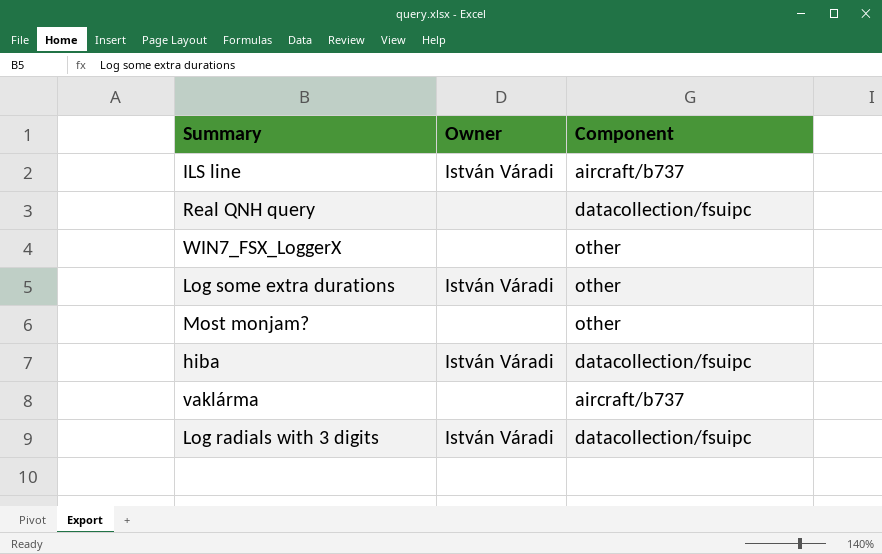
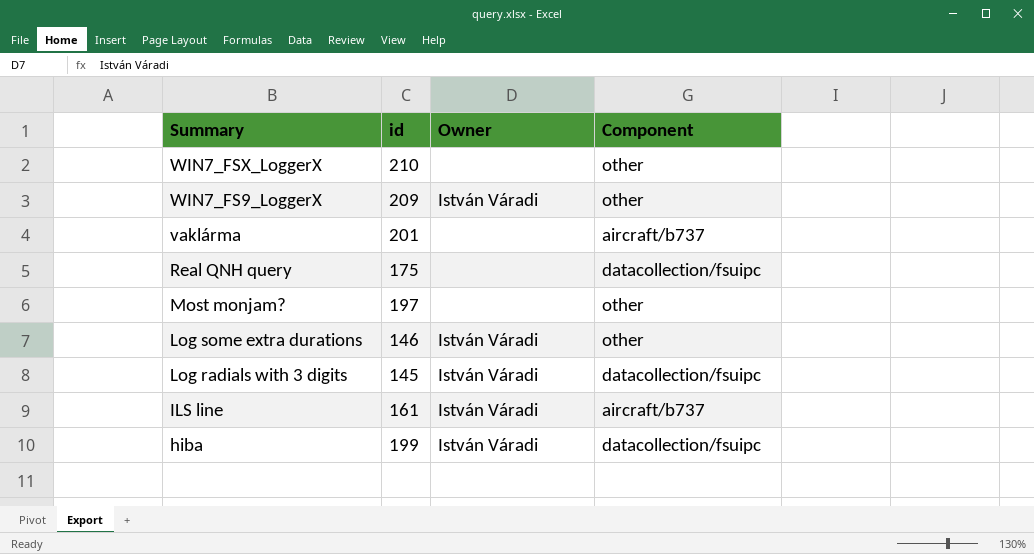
row order: none -> Summary descending
column id | position: none -> 2
row WIN7_FS9_LoggerX: none -> 209 | István Váradi | other

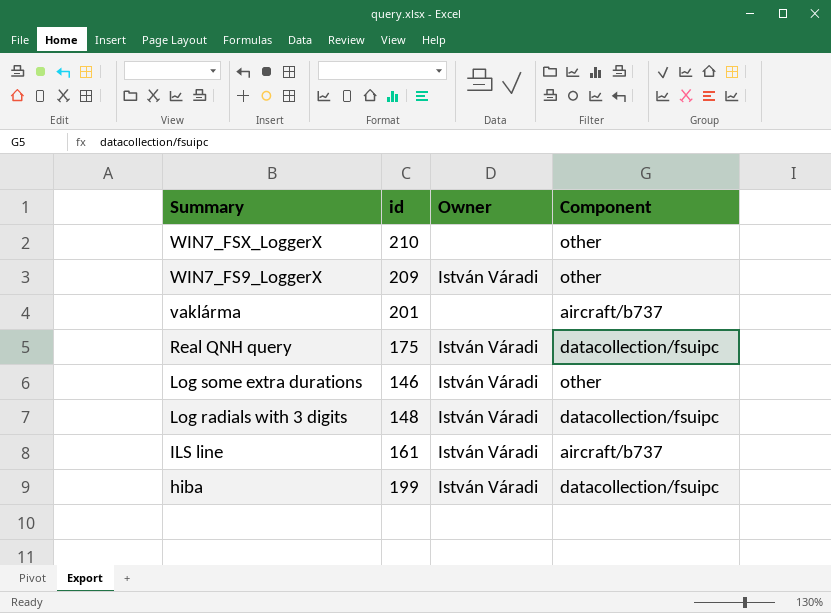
row Most monjam?: 197 | none | other -> none
Real QNH query | Owner: none -> István Váradi
Log radials with 3 digits | id: 145 -> 148

